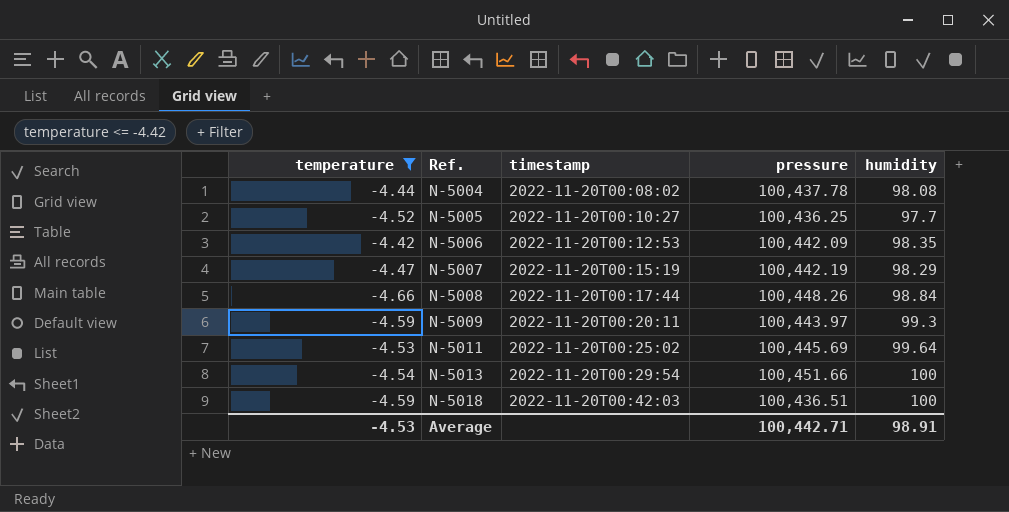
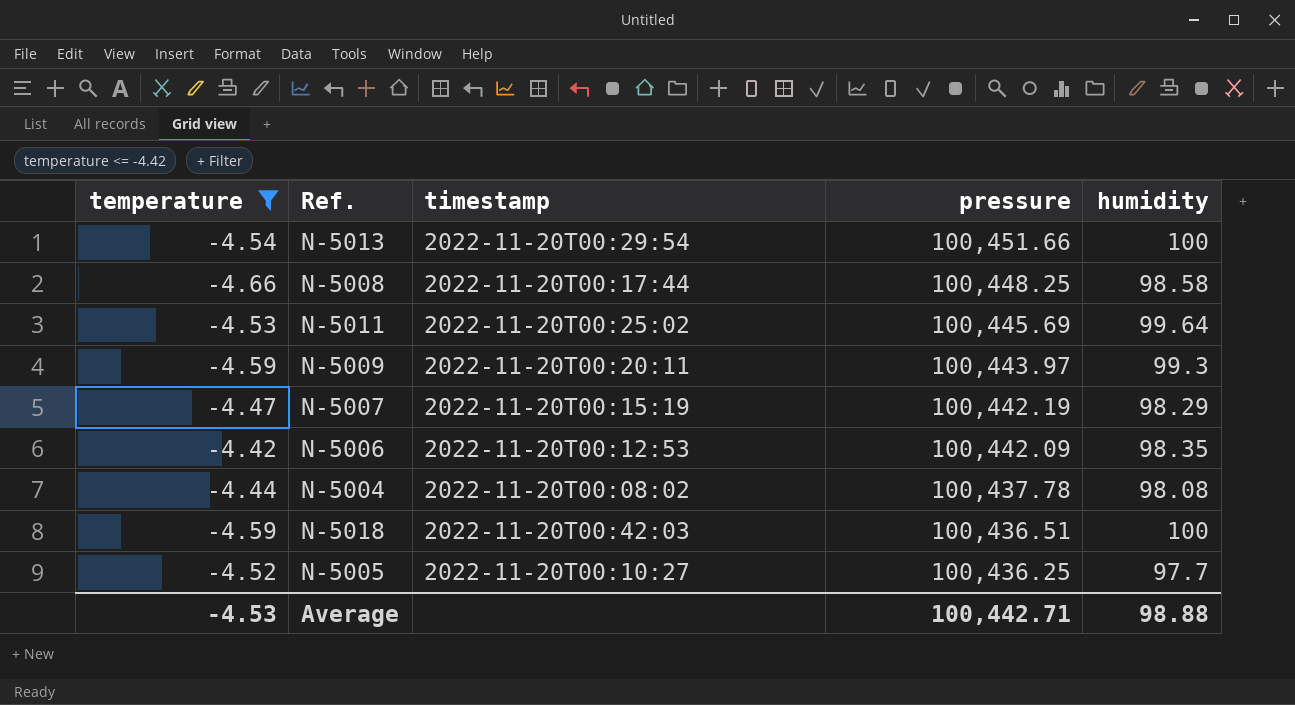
row order: Ref. ascending -> pressure descending
N-5008 | pressure: 100,448.26 -> 100,448.25
N-5008 | humidity: 98.84 -> 98.58
Average | humidity: 98.91 -> 98.88

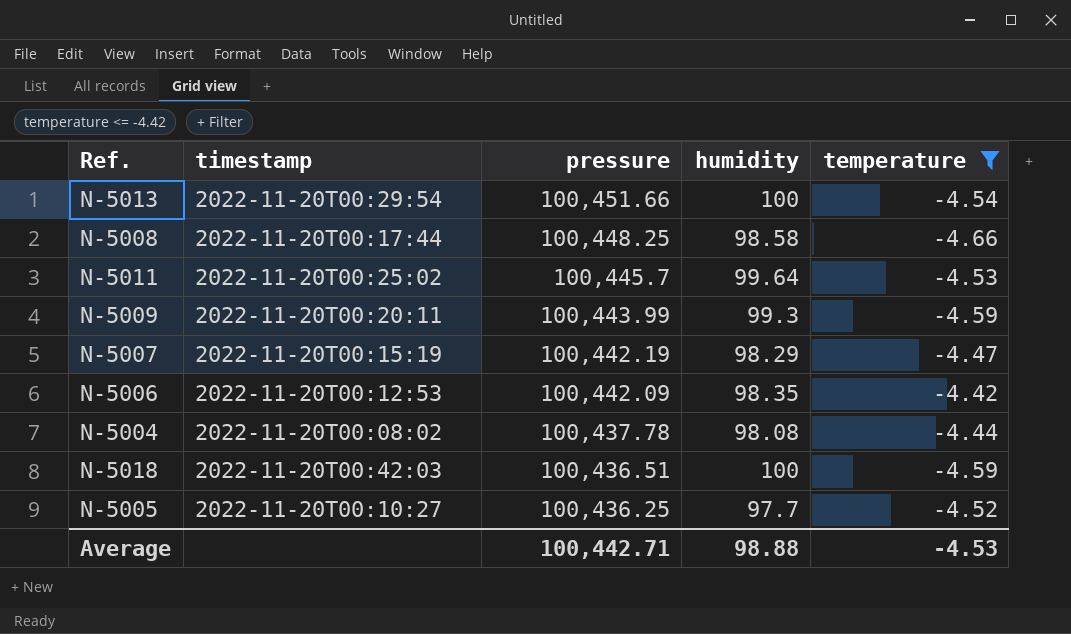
column temperature | position: 1 -> 5
N-5011 | pressure: 100,445.69 -> 100,445.7
N-5009 | pressure: 100,443.97 -> 100,443.99

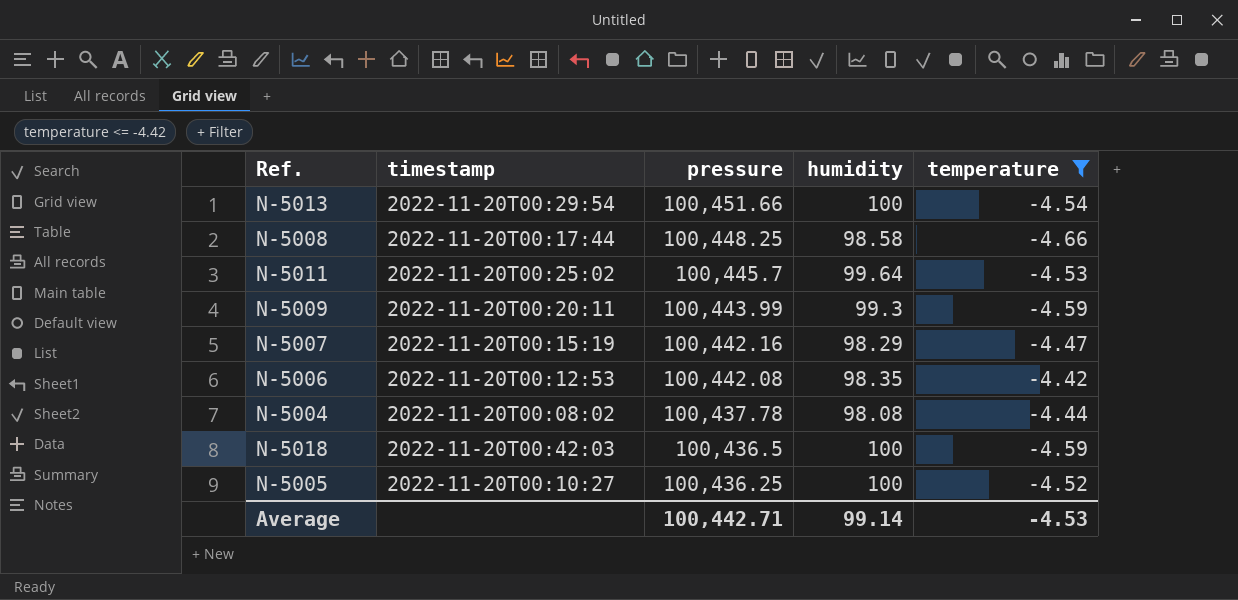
N-5007 | pressure: 100,442.19 -> 100,442.16
N-5006 | pressure: 100,442.09 -> 100,442.08
N-5018 | pressure: 100,436.51 -> 100,436.5
N-5005 | humidity: 97.7 -> 100
Average | humidity: 98.88 -> 99.14

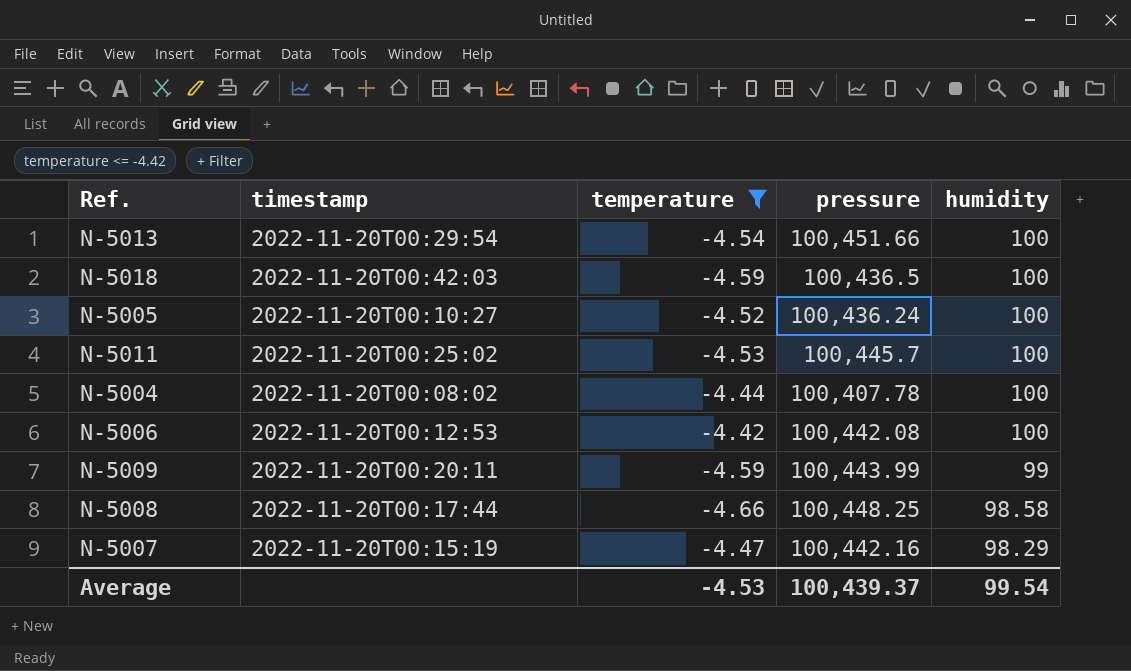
row order: pressure descending -> humidity descending
column temperature | position: 5 -> 3
N-5005 | pressure: 100,436.25 -> 100,436.24
N-5011 | humidity: 99.64 -> 100
N-5004 | pressure: 100,437.78 -> 100,407.78
N-5004 | humidity: 98.08 -> 100
N-5006 | humidity: 98.35 -> 100
N-5009 | humidity: 99.3 -> 99
Average | pressure: 100,442.71 -> 100,439.37
Average | humidity: 99.14 -> 99.54

